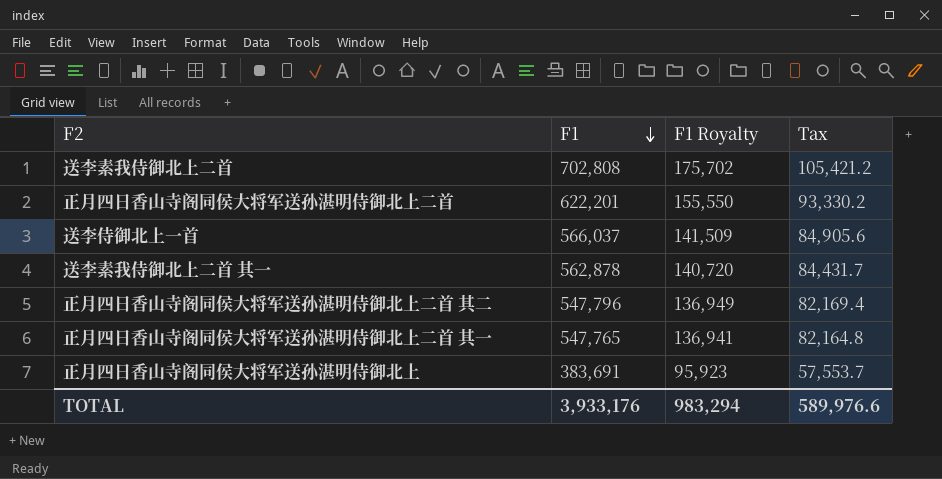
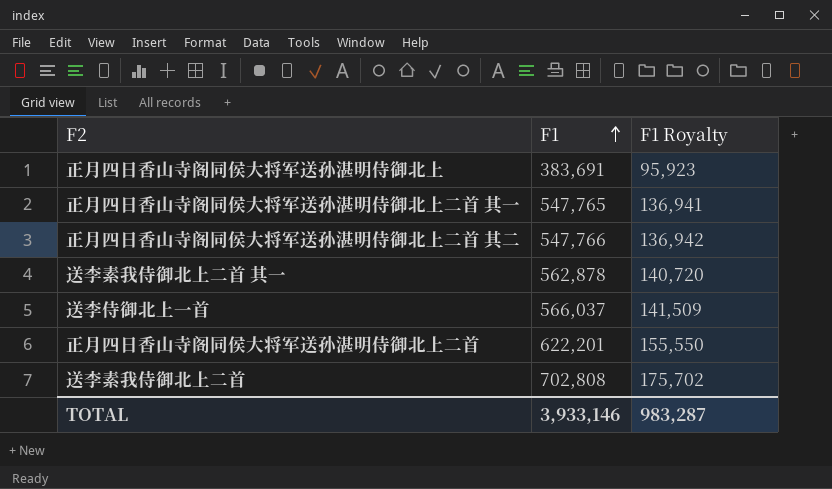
row order: F1 descending -> F1 ascending
column Tax | formula: [F1] * 0.15 -> none
正月四日香山寺阁同侯大将军送孙湛明侍御北上二首 其二 | F1: 547,796 -> 547,766
正月四日香山寺阁同侯大将军送孙湛明侍御北上二首 其二 | F1 Royalty: 136,949 -> 136,942
TOTAL | F1: 3,933,176 -> 3,933,146
TOTAL | F1 Royalty: 983,294 -> 983,287

